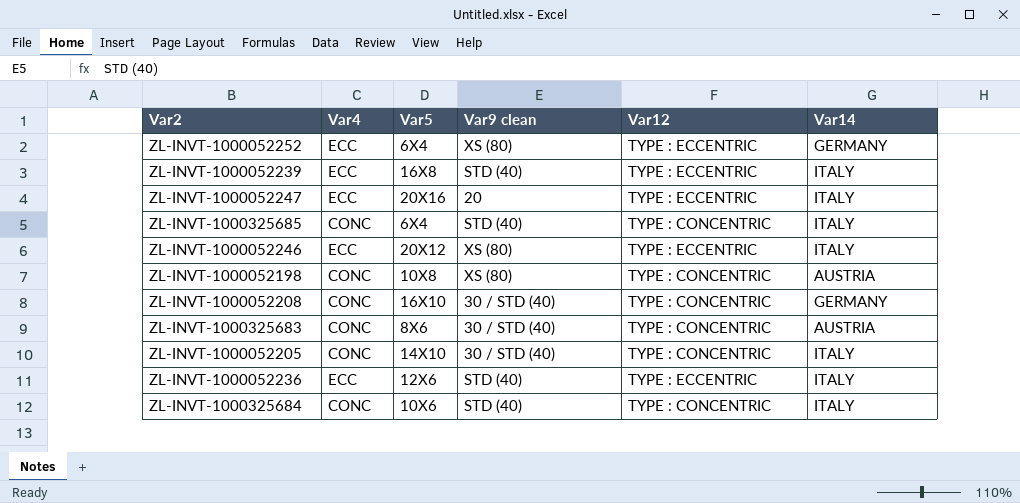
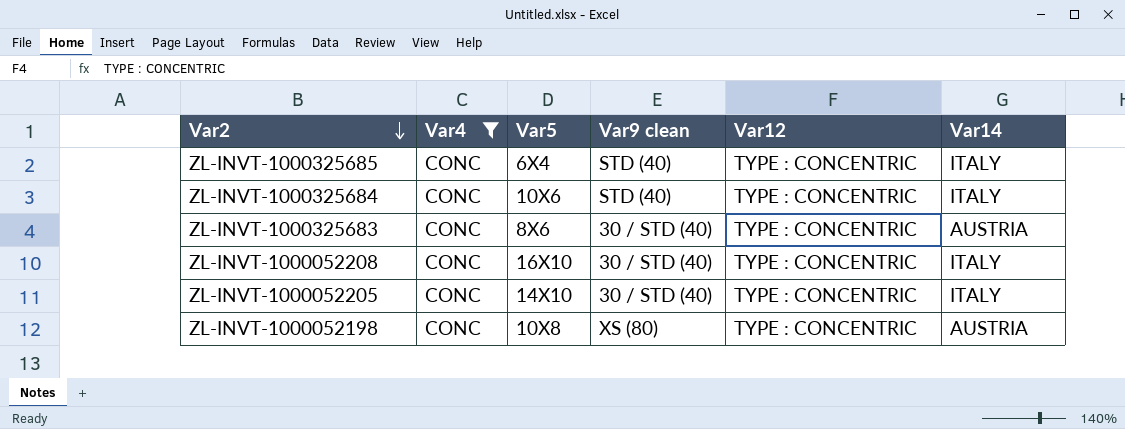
filter: none -> Var4 = CONC
row order: none -> Var2 descending
ZL-INVT-1000052208 | Var14: GERMANY -> ITALY

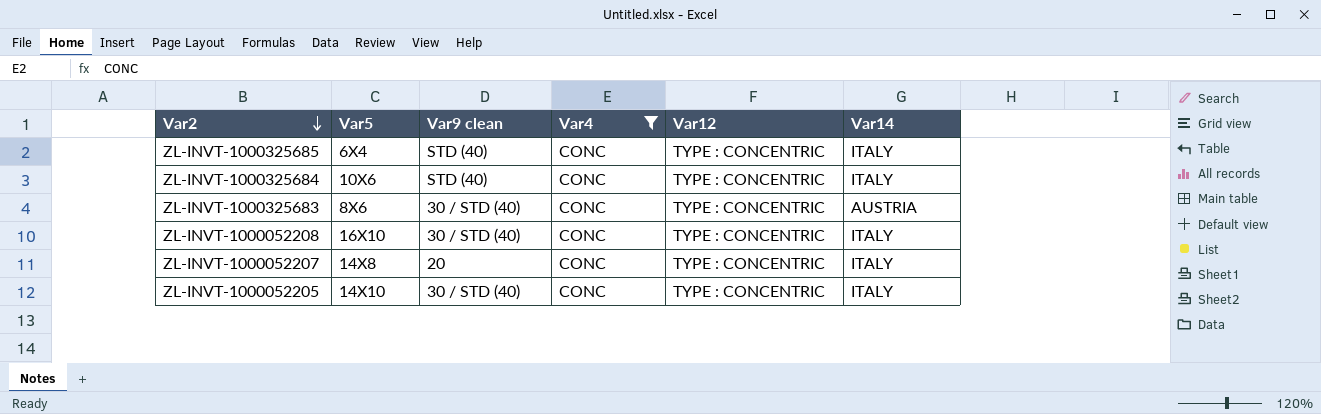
column Var4 | position: 2 -> 4
row ZL-INVT-1000052198: CONC | 10X8 | XS (80) | TYPE : CONCENTRIC | AUSTRIA -> none
row ZL-INVT-1000052207: none -> 14X8 | 20 | CONC | TYPE : CONCENTRIC | ITALY

